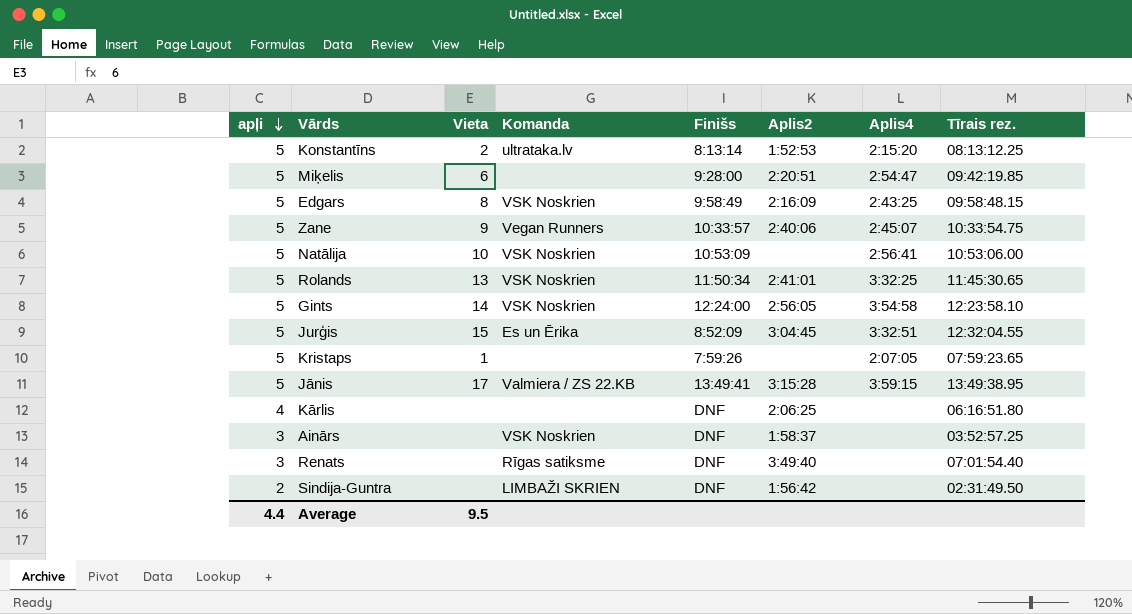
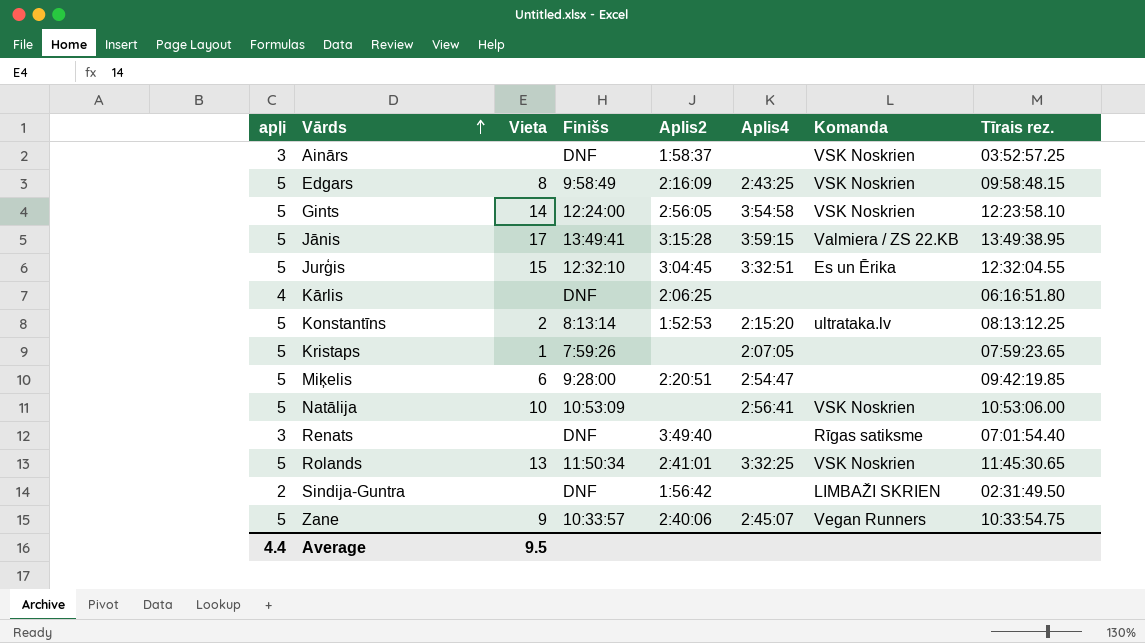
row order: apļi descending -> Vārds ascending
column Komanda | position: 4 -> 7
Jurģis | Finišs: 8:52:09 -> 12:32:10

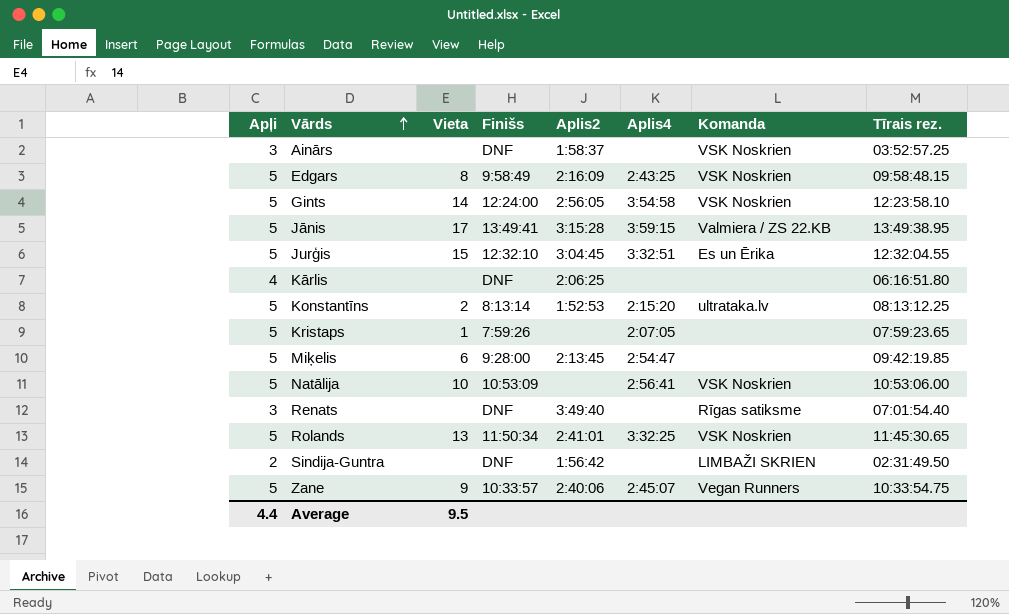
column name: apļi -> Apļi
Miķelis | Aplis2: 2:20:51 -> 2:13:45

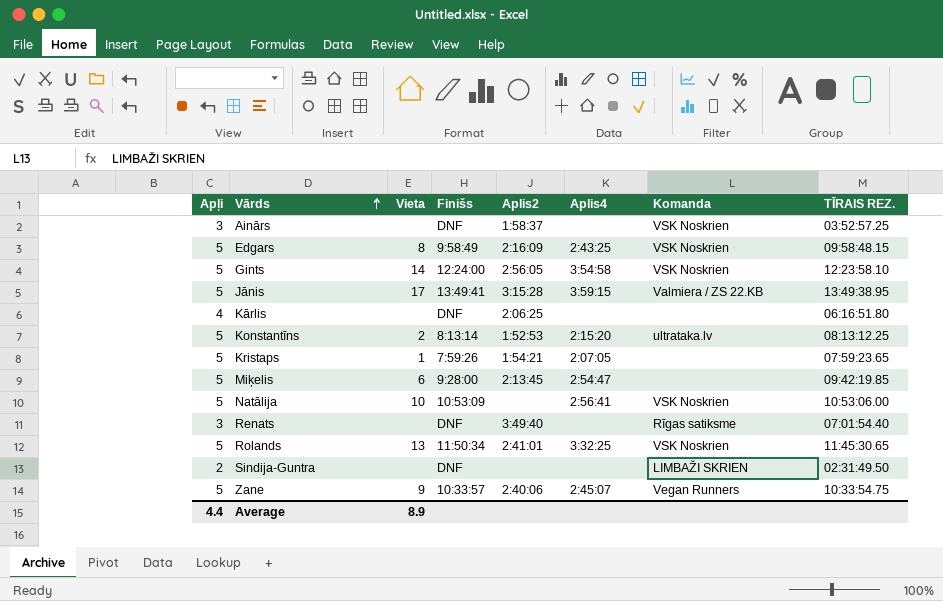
column name: Tīrais rez. -> TĪRAIS REZ.
row Jurģis: 5 | 15 | 12:32:10 | 3:04:45 | 3:32:51 | Es un Ērika | 12:32:04.55 -> none
Kristaps | Aplis2: none -> 1:54:21
Sindija-Guntra | Aplis2: 1:56:42 -> none
Average | Vieta: 9.5 -> 8.9

